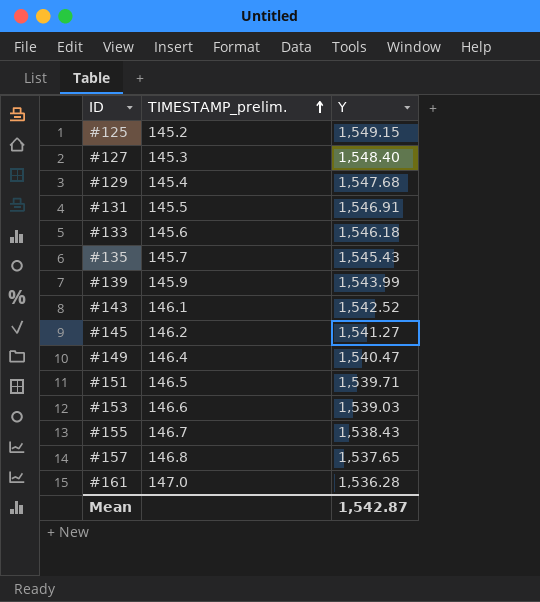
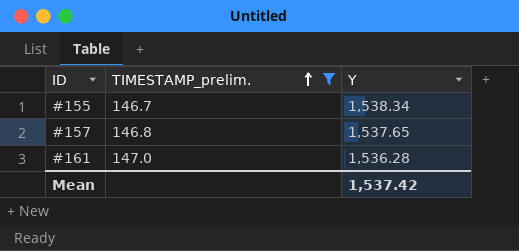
filter: none -> TIMESTAMP_prelim. >= 146.7
#155 | Y: 1,538.43 -> 1,538.34
Mean | Y: 1,542.87 -> 1,537.42

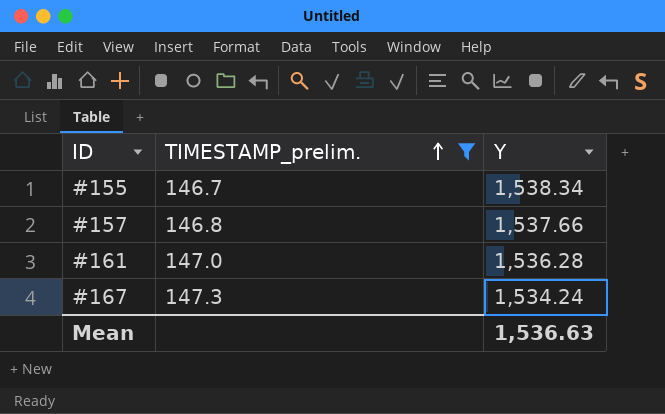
#157 | Y: 1,537.65 -> 1,537.66
row #167: none -> 147.3 | 1,534.24
Mean | Y: 1,537.42 -> 1,536.63

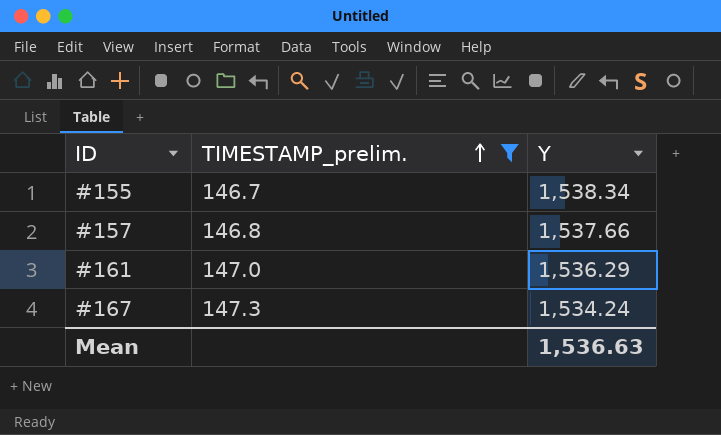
#161 | Y: 1,536.28 -> 1,536.29

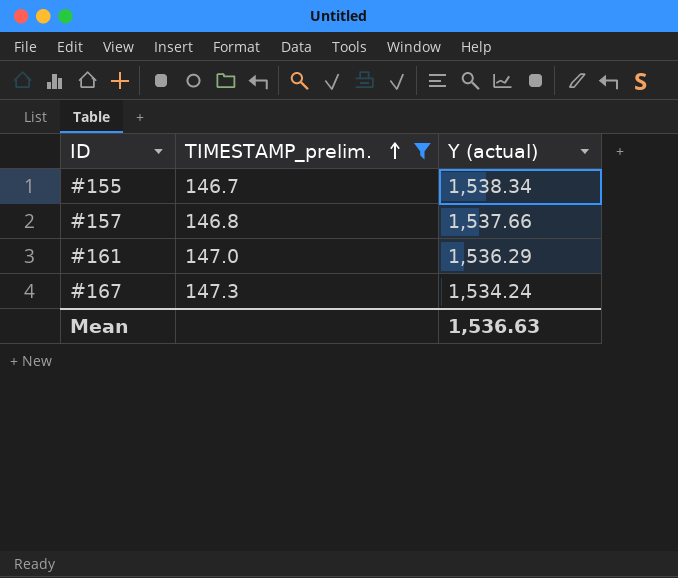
column name: Y -> Y (actual)

